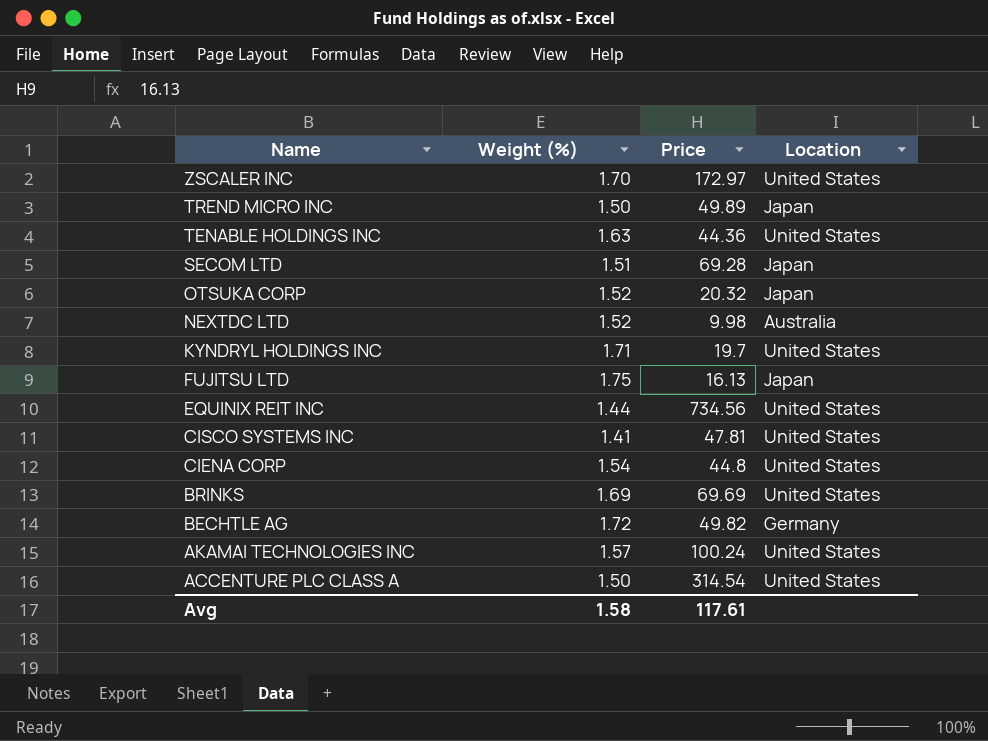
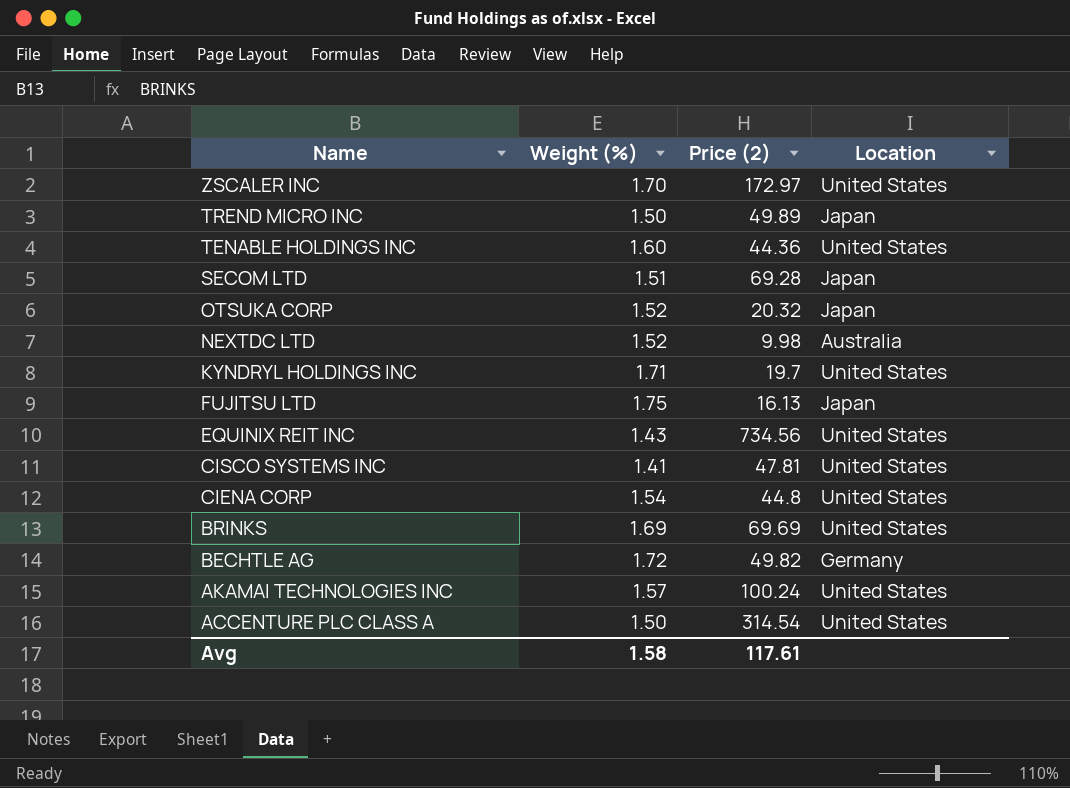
column name: Price -> Price (2)
TENABLE HOLDINGS INC | Weight (%): 1.63 -> 1.60
EQUINIX REIT INC | Weight (%): 1.44 -> 1.43

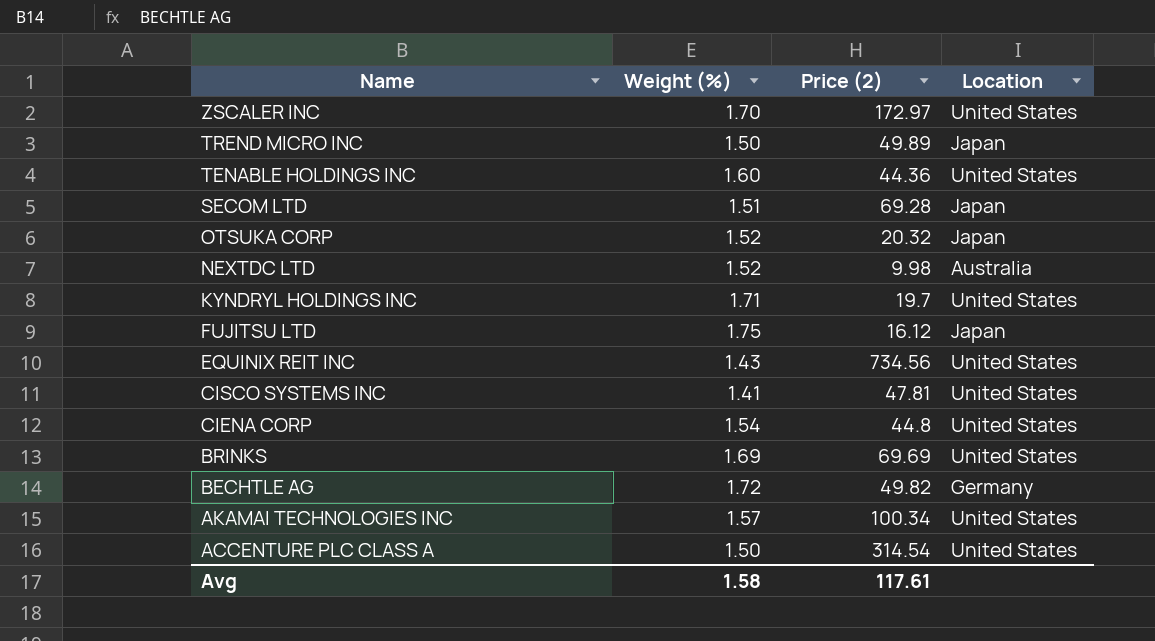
FUJITSU LTD | Price (2): 16.13 -> 16.12
AKAMAI TECHNOLOGIES INC | Price (2): 100.24 -> 100.34

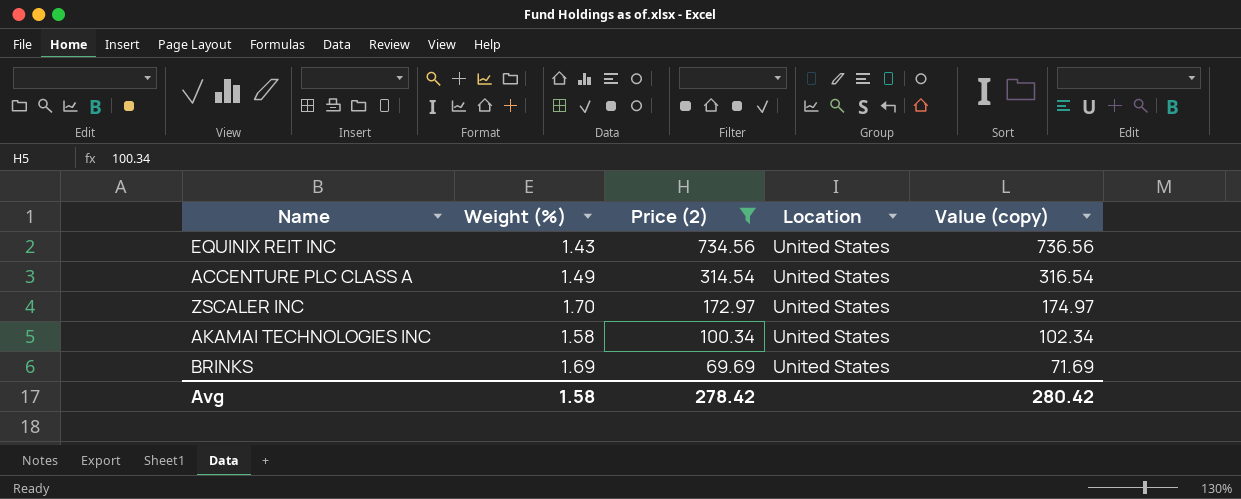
filter: none -> Price (2) >= 69.69
row order: Name descending -> Price (2) descending
column Value (copy) | formula: none -> [Price (2)] + 2
ACCENTURE PLC CLASS A | Weight (%): 1.50 -> 1.49
AKAMAI TECHNOLOGIES INC | Weight (%): 1.57 -> 1.58
Avg | Price (2): 117.61 -> 278.42

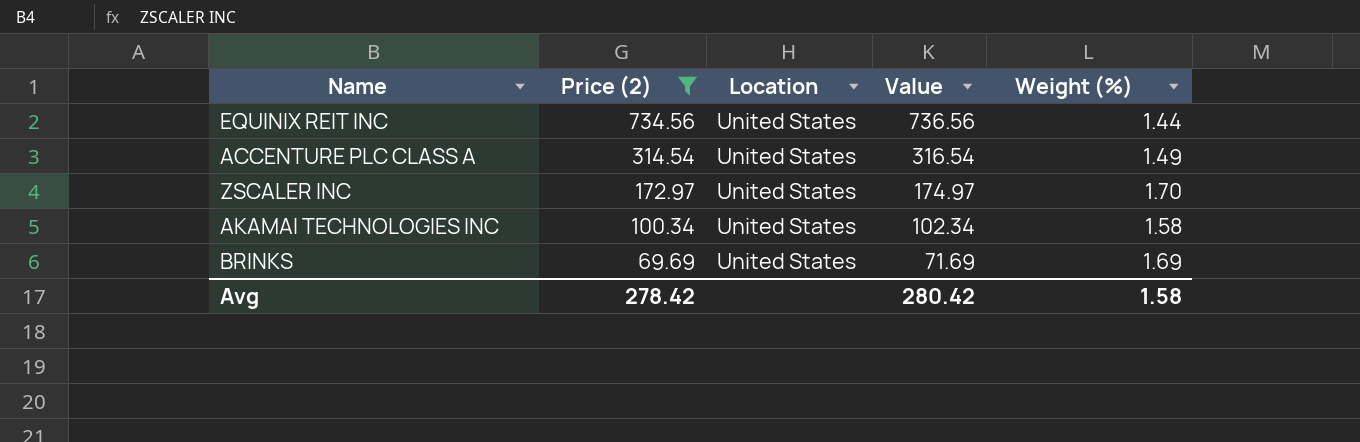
column name: Value (copy) -> Value
column Weight (%) | position: 2 -> 5
EQUINIX REIT INC | Weight (%): 1.43 -> 1.44

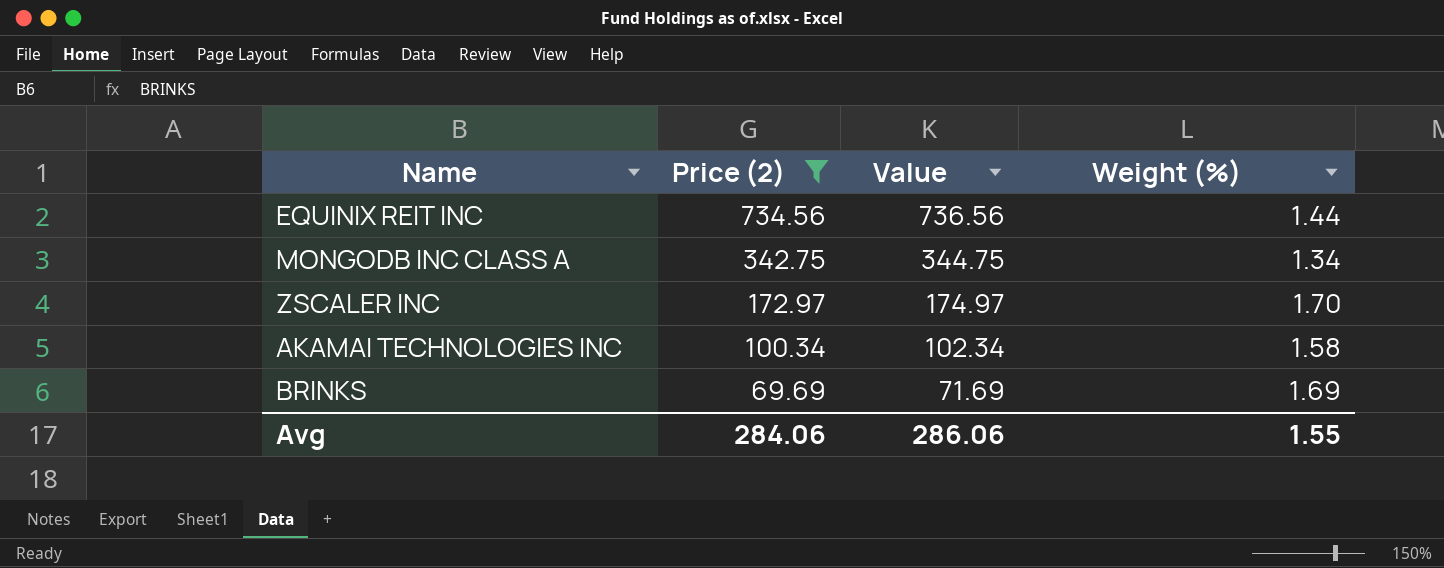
column Location | position: 3 -> none
row ACCENTURE PLC CLASS A: 314.54 | United States | 316.54 | 1.49 -> none
row MONGODB INC CLASS A: none -> 342.75 | 344.75 | 1.34
Avg | Price (2): 278.42 -> 284.06
Avg | Value: 280.42 -> 286.06
Avg | Weight (%): 1.58 -> 1.55

